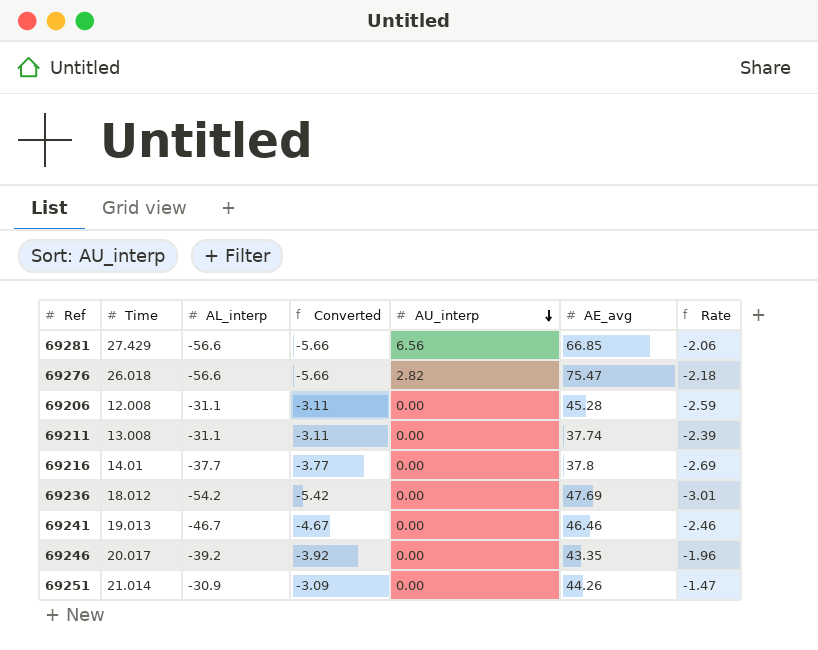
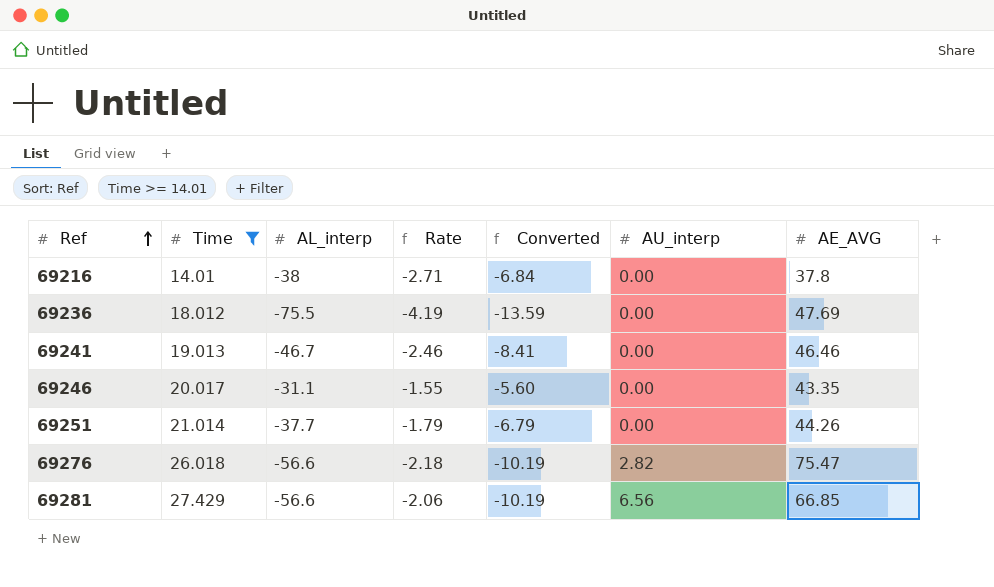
filter: none -> Time >= 14.01
row order: AU_interp descending -> Ref ascending
column Rate | position: 7 -> 4
column Converted | formula: [AL_interp] * 0.1 -> [AL_interp] * 0.18
column name: AE_avg -> AE_AVG
69216 | AL_interp: -37.7 -> -38
69216 | Rate: -2.69 -> -2.71
69236 | AL_interp: -54.2 -> -75.5
69236 | Rate: -3.01 -> -4.19
69246 | AL_interp: -39.2 -> -31.1
69246 | Rate: -1.96 -> -1.55
69251 | AL_interp: -30.9 -> -37.7
69251 | Rate: -1.47 -> -1.79

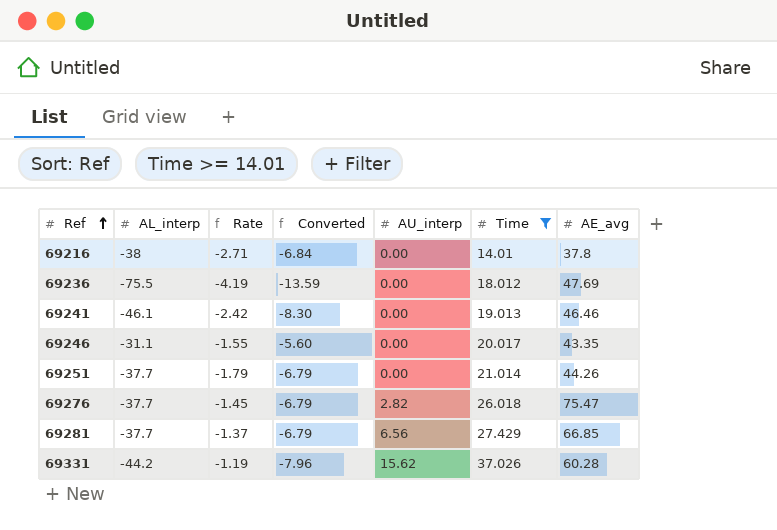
column Time | position: 2 -> 6
column name: AE_AVG -> AE_avg
69241 | AL_interp: -46.7 -> -46.1
69241 | Rate: -2.46 -> -2.42
69241 | Converted: -8.41 -> -8.30
69276 | AL_interp: -56.6 -> -37.7
69276 | Rate: -2.18 -> -1.45
69276 | Converted: -10.19 -> -6.79
69281 | AL_interp: -56.6 -> -37.7
69281 | Rate: -2.06 -> -1.37
69281 | Converted: -10.19 -> -6.79
row 69331: none -> -44.2 | -1.19 | -7.96 | 15.62 | 37.026 | 60.28

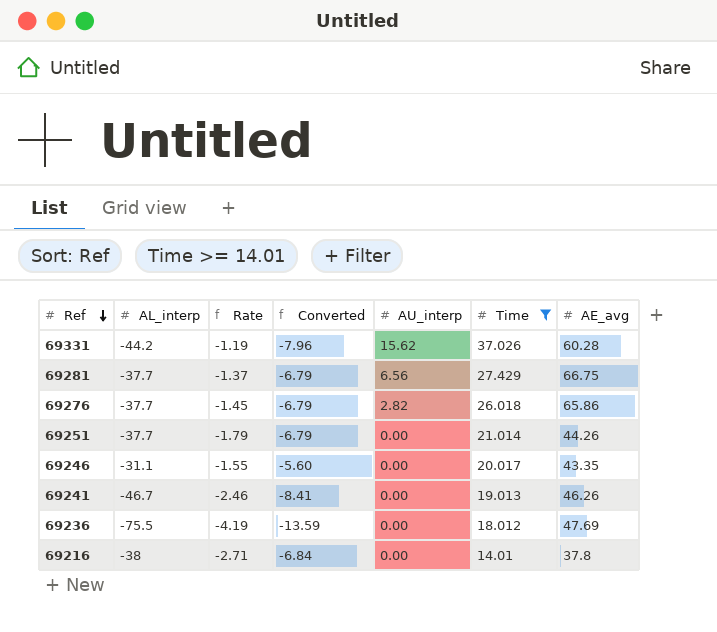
row order: Ref ascending -> Ref descending
69281 | AE_avg: 66.85 -> 66.75
69276 | AE_avg: 75.47 -> 65.86
69241 | AL_interp: -46.1 -> -46.7
69241 | Rate: -2.42 -> -2.46
69241 | Converted: -8.30 -> -8.41
69241 | AE_avg: 46.46 -> 46.26

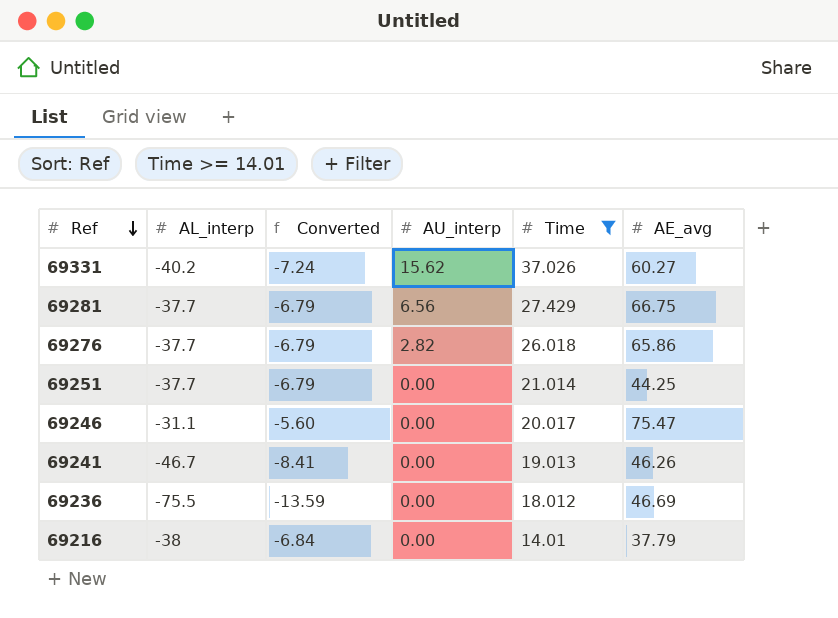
column Rate | formula: [AL_interp] / [Time] -> none
69331 | AL_interp: -44.2 -> -40.2
69331 | Converted: -7.96 -> -7.24
69331 | AE_avg: 60.28 -> 60.27
69251 | AE_avg: 44.26 -> 44.25
69246 | AE_avg: 43.35 -> 75.47
69236 | AE_avg: 47.69 -> 46.69
69216 | AE_avg: 37.8 -> 37.79

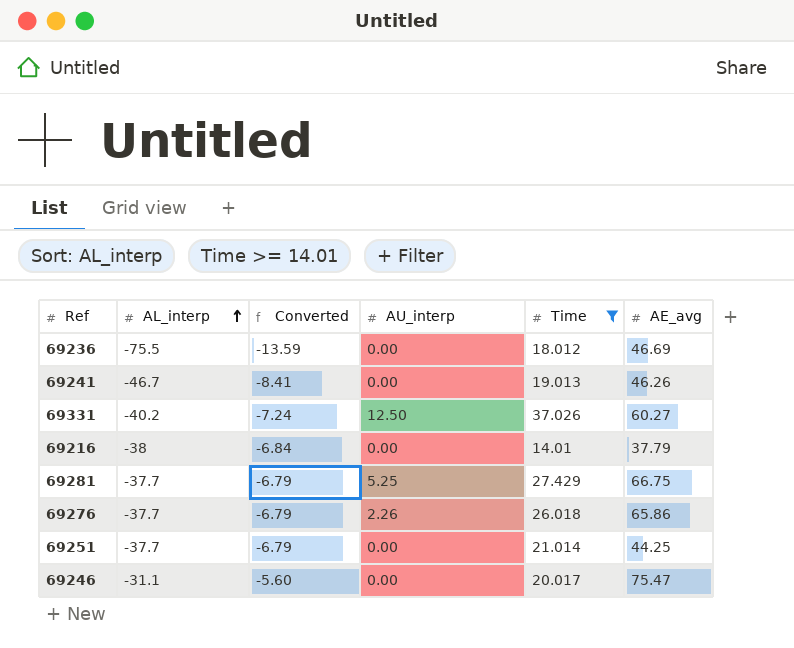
row order: Ref descending -> AL_interp ascending
69331 | AU_interp: 15.62 -> 12.50
69281 | AU_interp: 6.56 -> 5.25
69276 | AU_interp: 2.82 -> 2.26

